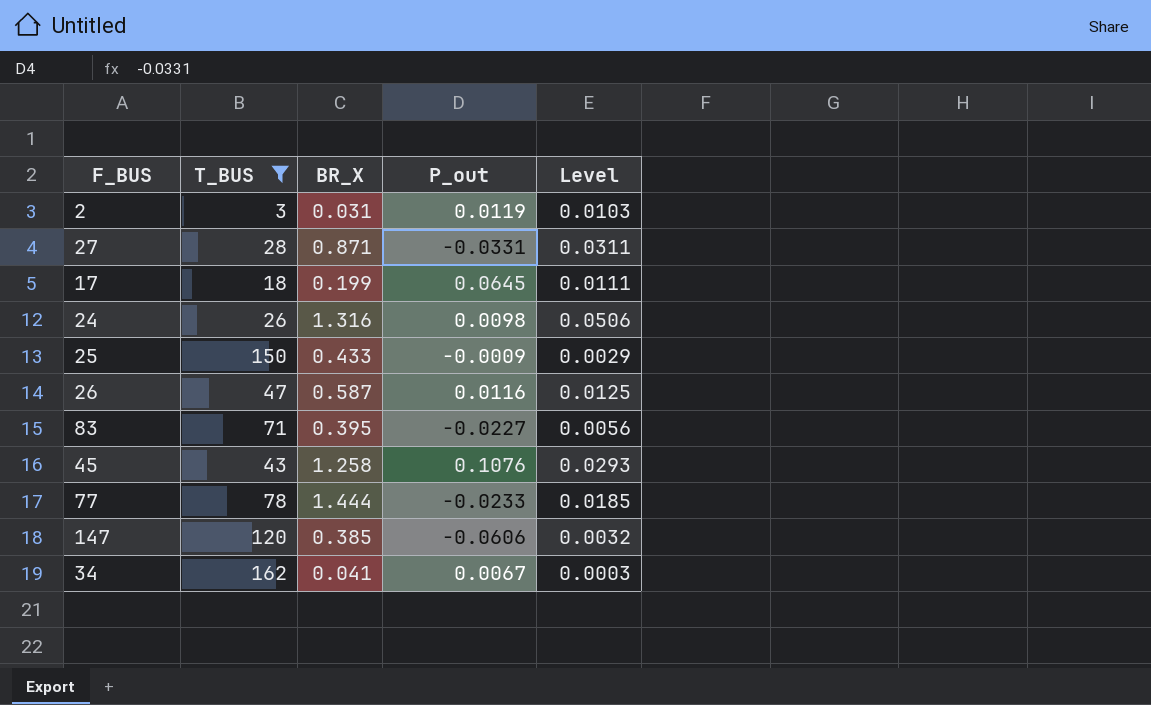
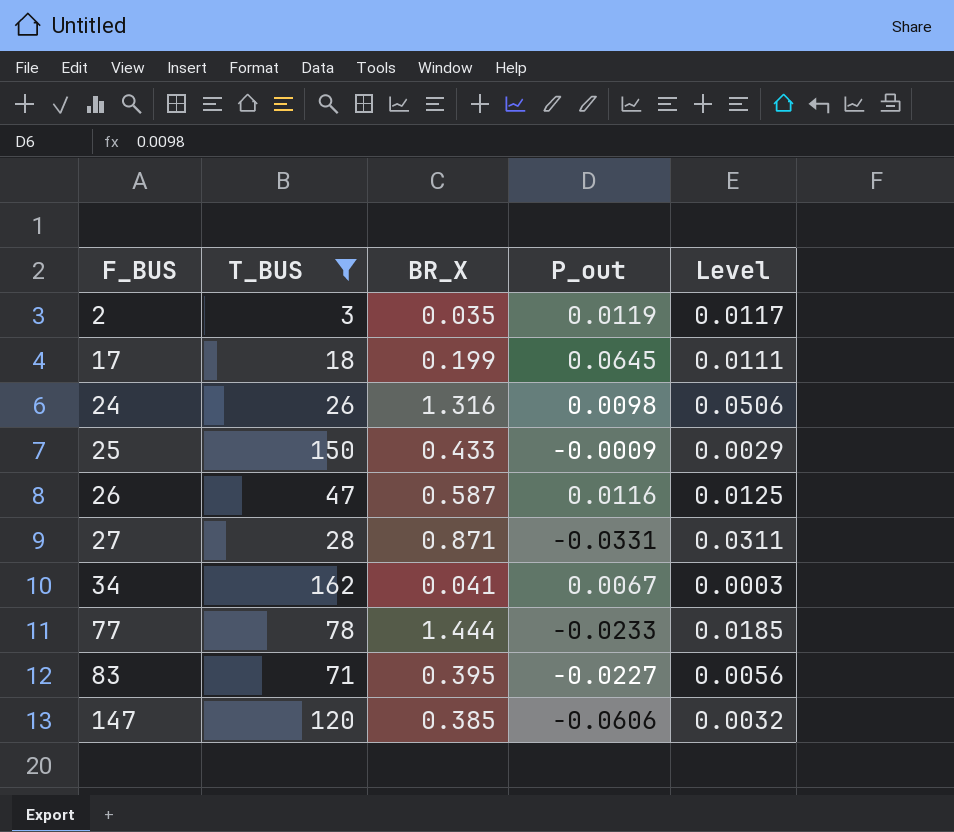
row order: none -> F_BUS ascending
row 45: 43 | 1.258 | 0.1076 | 0.0293 -> none
2 | BR_X: 0.031 -> 0.035
2 | Level: 0.0103 -> 0.0117

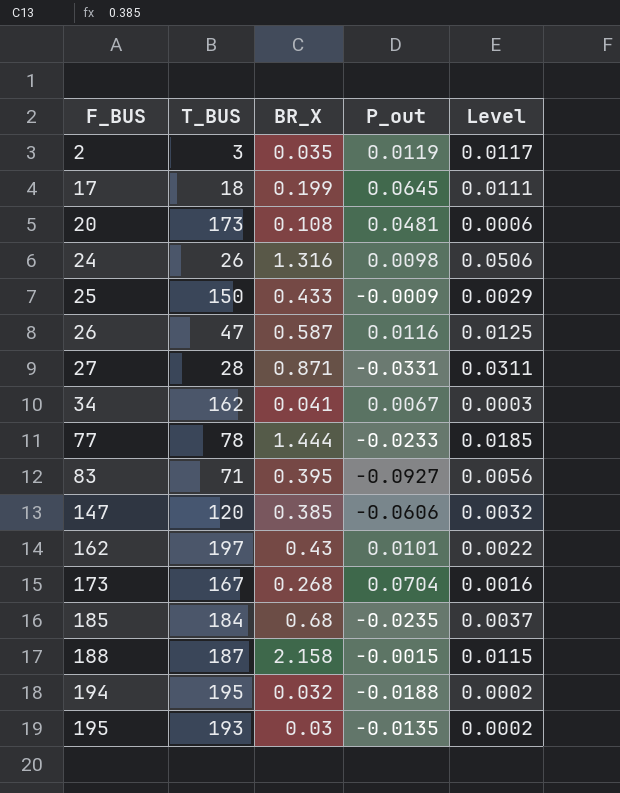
filter: T_BUS <= 162 -> none
83 | P_out: -0.0227 -> -0.0927

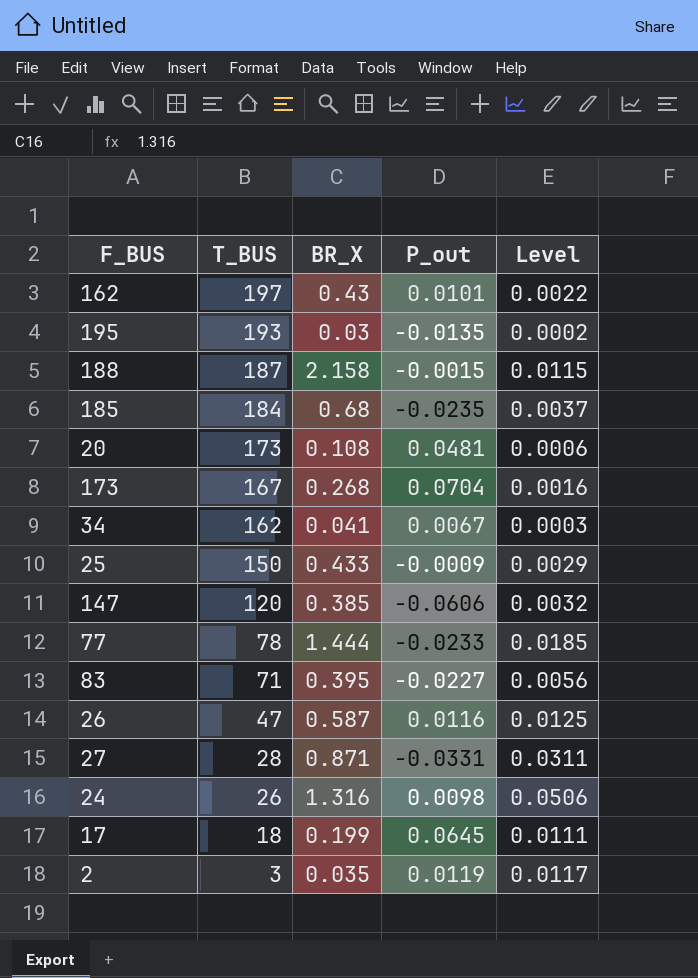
row order: F_BUS ascending -> T_BUS descending
row 194: 195 | 0.032 | -0.0188 | 0.0002 -> none
83 | P_out: -0.0927 -> -0.0227

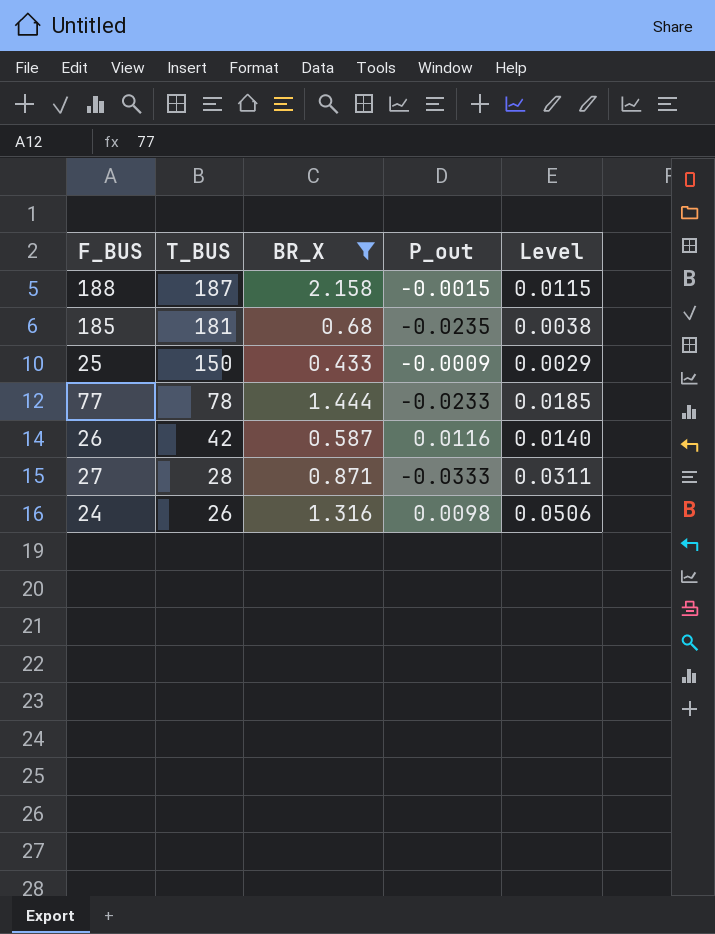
filter: none -> BR_X >= 0.433
185 | T_BUS: 184 -> 181
185 | Level: 0.0037 -> 0.0038
26 | T_BUS: 47 -> 42
26 | Level: 0.0125 -> 0.0140
27 | P_out: -0.0331 -> -0.0333

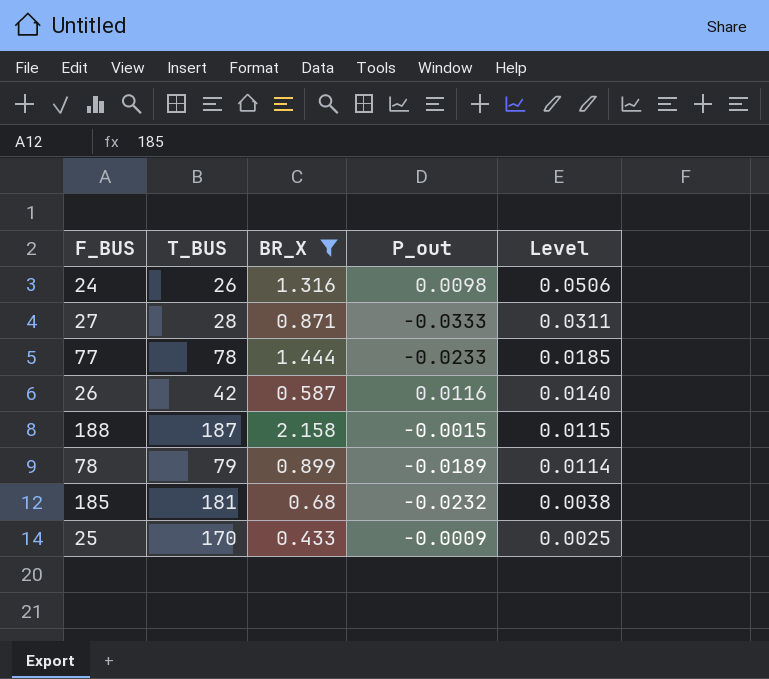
row order: T_BUS descending -> Level descending
row 78: none -> 79 | 0.899 | -0.0189 | 0.0114
185 | P_out: -0.0235 -> -0.0232
25 | T_BUS: 150 -> 170
25 | Level: 0.0029 -> 0.0025

